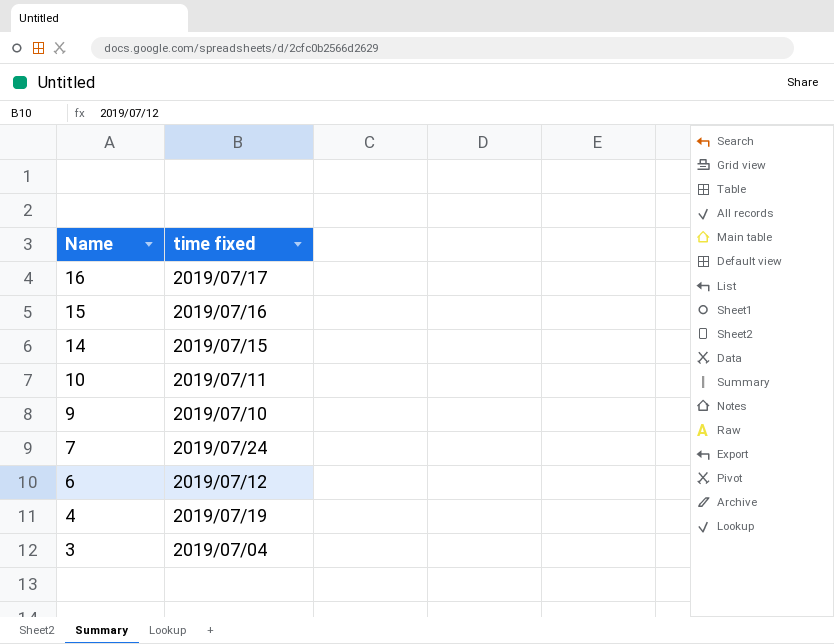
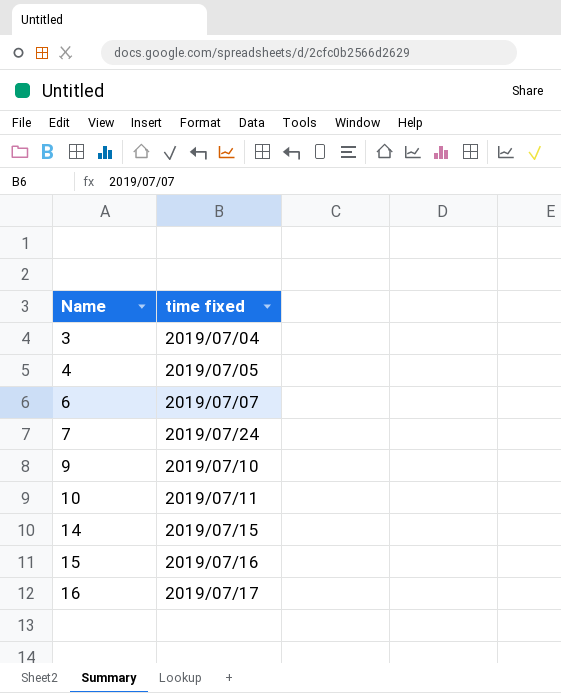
row order: Name descending -> Name ascending
4 | time fixed: 2019/07/19 -> 2019/07/05
6 | time fixed: 2019/07/12 -> 2019/07/07

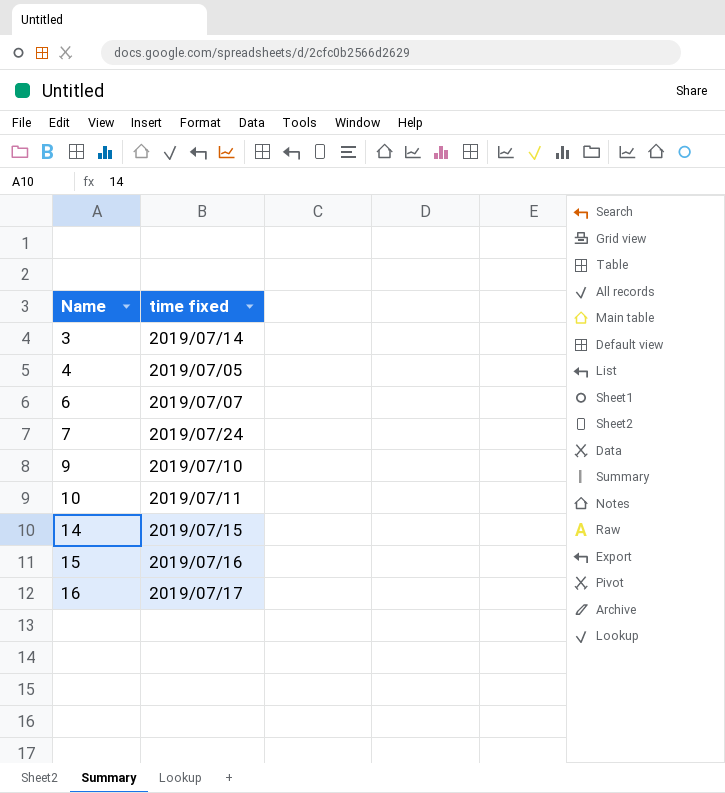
3 | time fixed: 2019/07/04 -> 2019/07/14

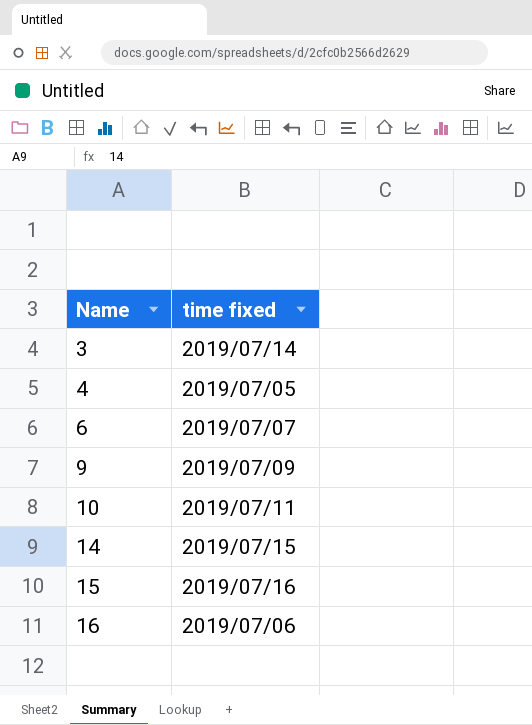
row 7: 2019/07/24 -> none
9 | time fixed: 2019/07/10 -> 2019/07/09
16 | time fixed: 2019/07/17 -> 2019/07/06

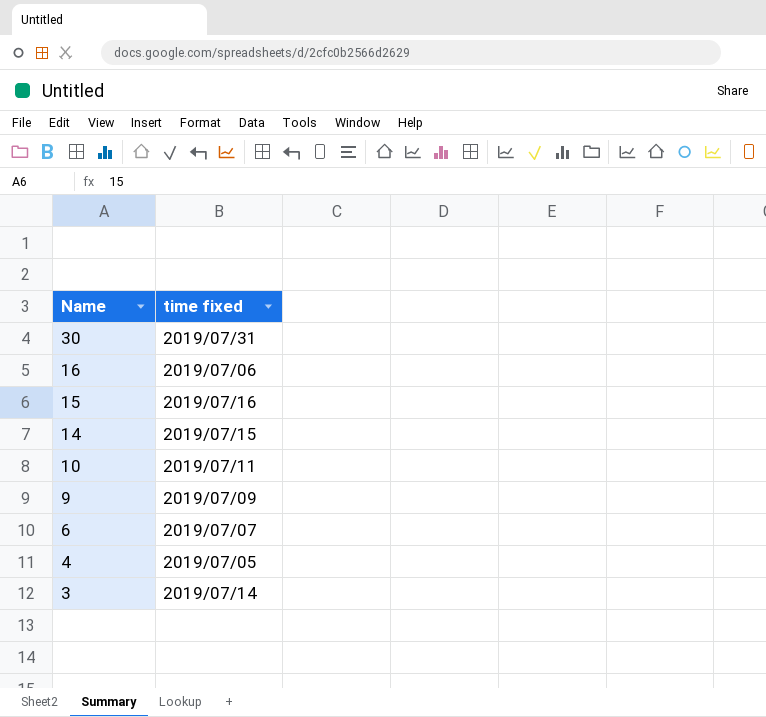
row order: Name ascending -> Name descending
row 30: none -> 2019/07/31

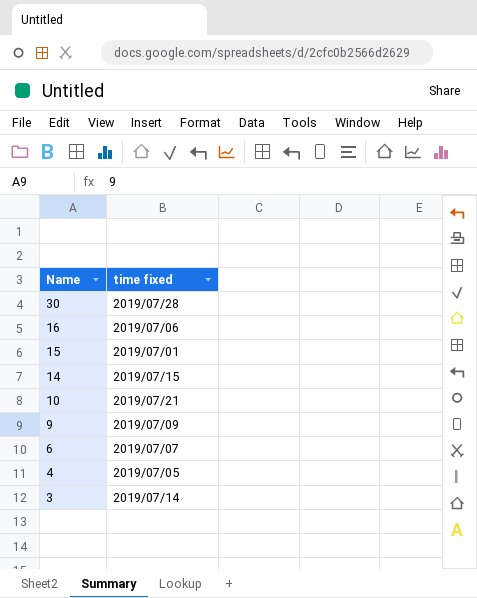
30 | time fixed: 2019/07/31 -> 2019/07/28
15 | time fixed: 2019/07/16 -> 2019/07/01
10 | time fixed: 2019/07/11 -> 2019/07/21

